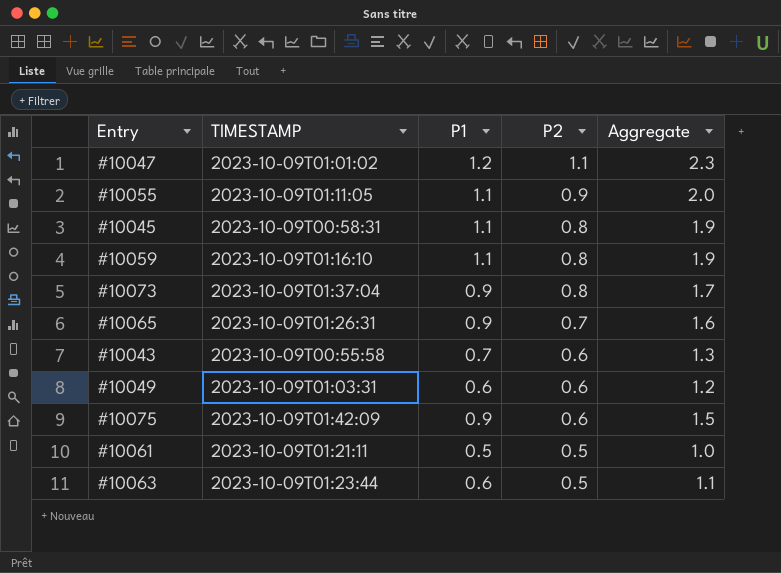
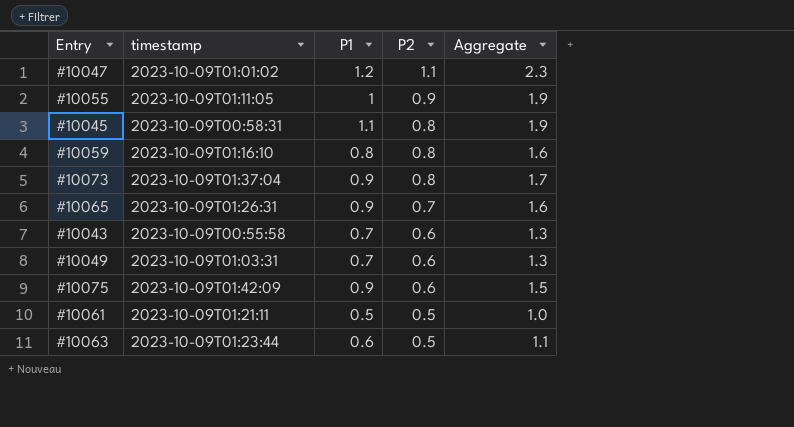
column name: TIMESTAMP -> timestamp
#10055 | P1: 1.1 -> 1
#10055 | Aggregate: 2.0 -> 1.9
#10059 | P1: 1.1 -> 0.8
#10059 | Aggregate: 1.9 -> 1.6
#10049 | P1: 0.6 -> 0.7
#10049 | Aggregate: 1.2 -> 1.3

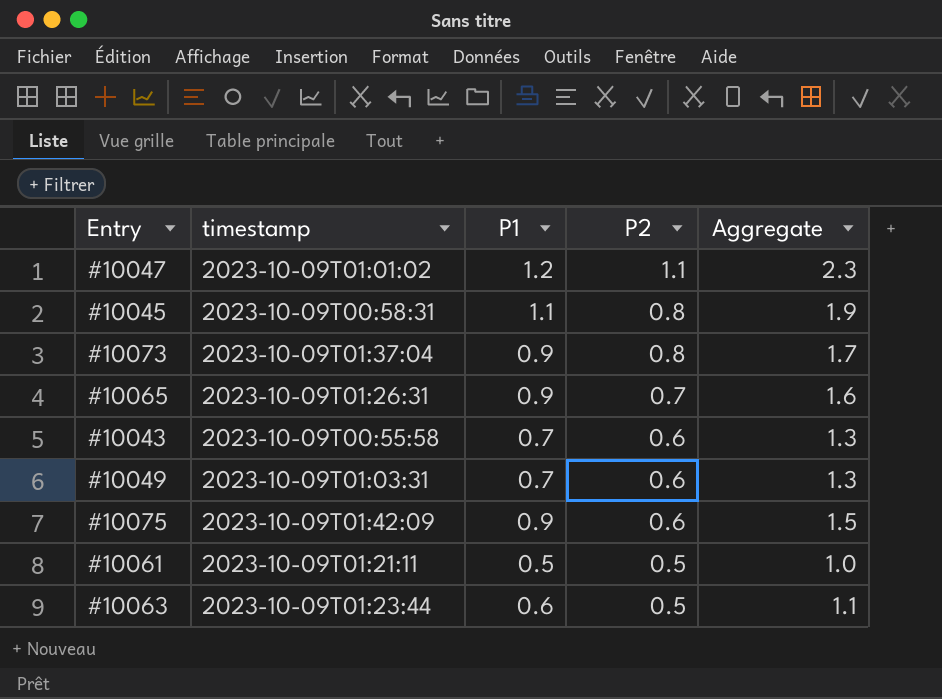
row #10055: 2023-10-09T01:11:05 | 1 | 0.9 | 1.9 -> none
row #10059: 2023-10-09T01:16:10 | 0.8 | 0.8 | 1.6 -> none

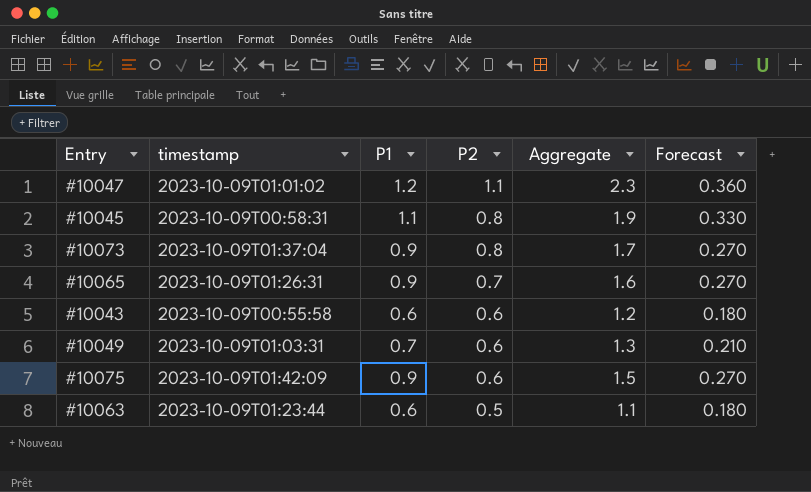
column Forecast | formula: none -> [P1] * 0.3
row #10061: 2023-10-09T01:21:11 | 0.5 | 0.5 | 1.0 -> none
#10043 | P1: 0.7 -> 0.6
#10043 | Aggregate: 1.3 -> 1.2

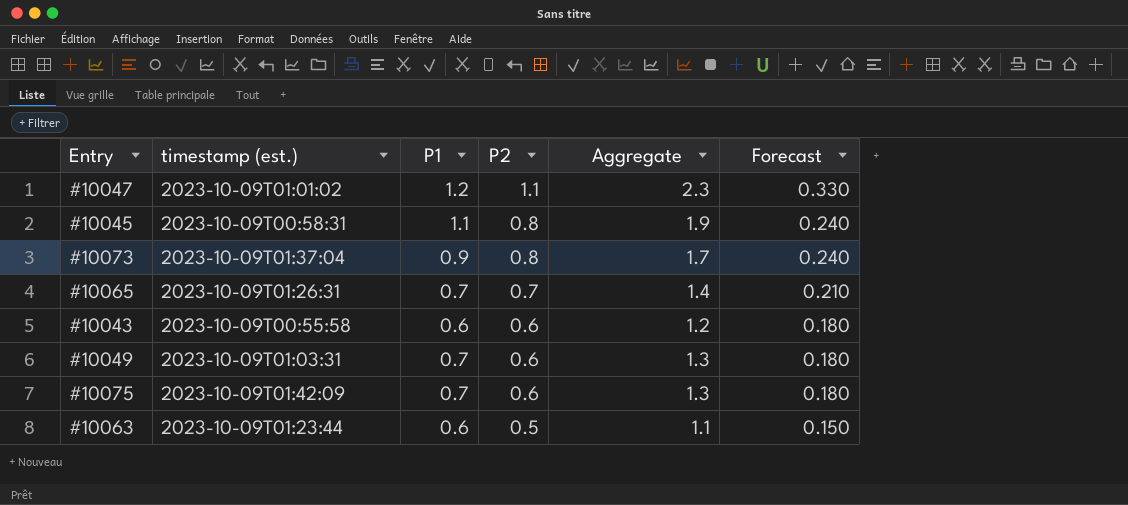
column name: timestamp -> timestamp (est.)
column Forecast | formula: [P1] * 0.3 -> [P2] * 0.3
#10065 | P1: 0.9 -> 0.7
#10065 | Aggregate: 1.6 -> 1.4
#10075 | P1: 0.9 -> 0.7
#10075 | Aggregate: 1.5 -> 1.3

